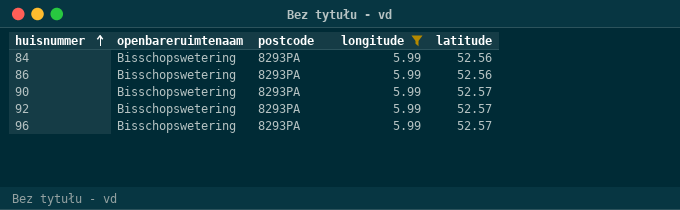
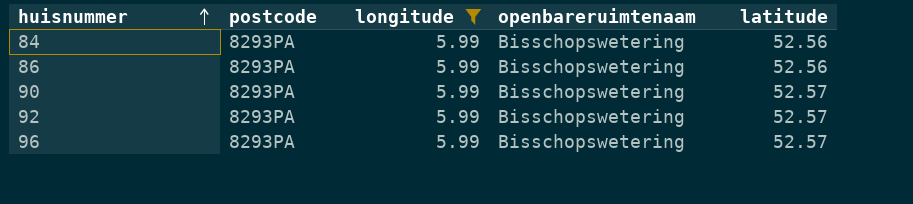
column openbareruimtenaam | position: 2 -> 4

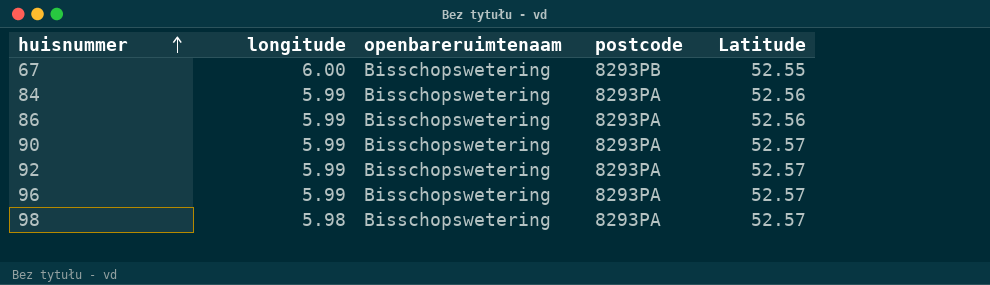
filter: longitude = 5.99 -> none
column postcode | position: 2 -> 4
column name: latitude -> Latitude

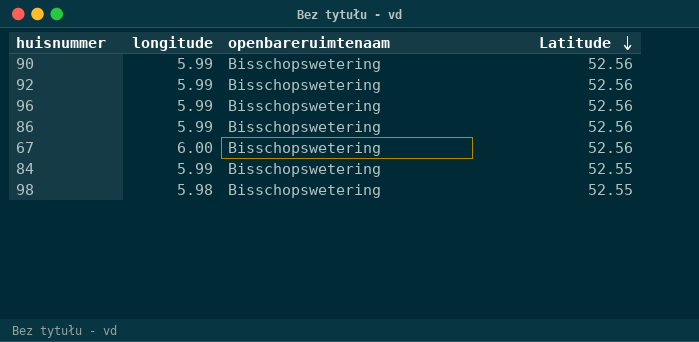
row order: huisnummer ascending -> Latitude descending
column postcode | position: 4 -> none
90 | Latitude: 52.57 -> 52.56
92 | Latitude: 52.57 -> 52.56
96 | Latitude: 52.57 -> 52.56
67 | Latitude: 52.55 -> 52.56
84 | Latitude: 52.56 -> 52.55
98 | Latitude: 52.57 -> 52.55

